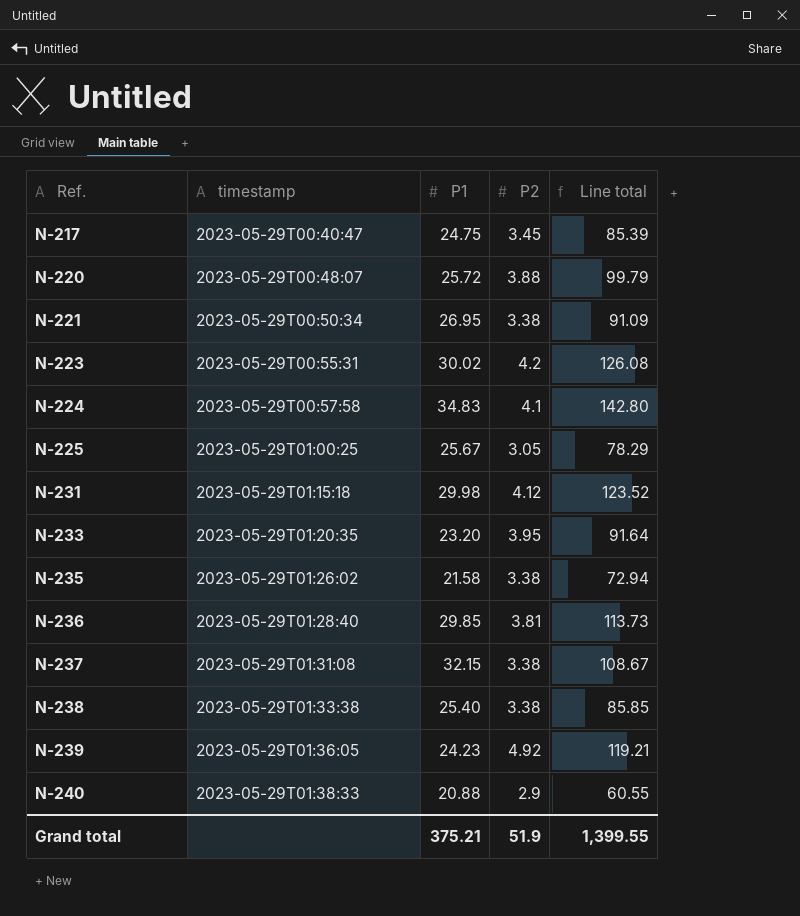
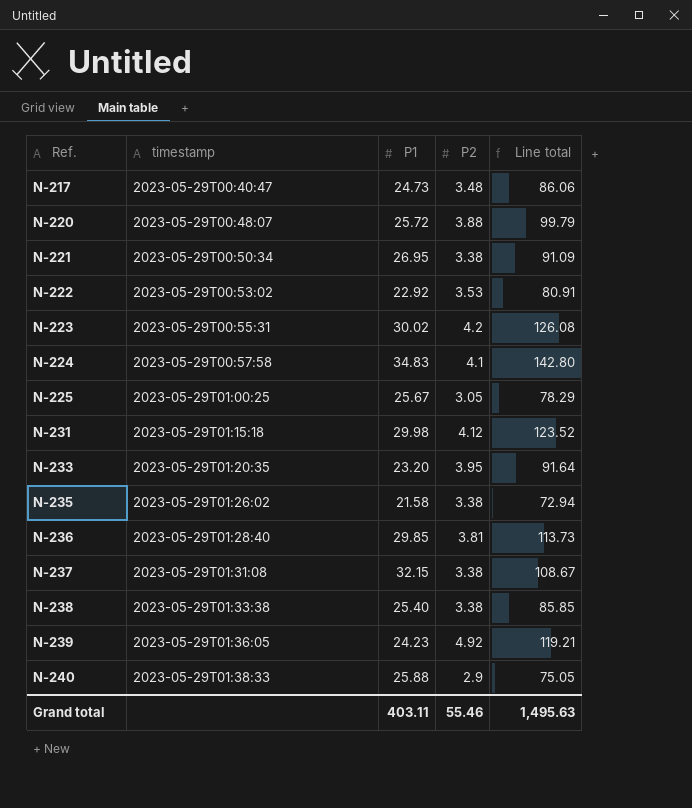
N-217 | P1: 24.75 -> 24.73
N-217 | P2: 3.45 -> 3.48
N-217 | Line total: 85.39 -> 86.06
row N-222: none -> 2023-05-29T00:53:02 | 22.92 | 3.53 | 80.91
N-240 | P1: 20.88 -> 25.88
N-240 | Line total: 60.55 -> 75.05
Grand total | P1: 375.21 -> 403.11
Grand total | P2: 51.9 -> 55.46
Grand total | Line total: 1,399.55 -> 1,495.63

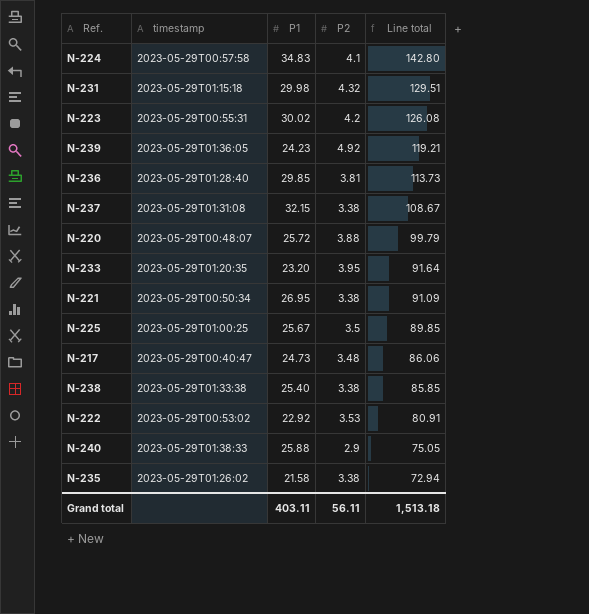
row order: Ref. ascending -> Line total descending
N-231 | P2: 4.12 -> 4.32
N-231 | Line total: 123.52 -> 129.51
N-225 | P2: 3.05 -> 3.5
N-225 | Line total: 78.29 -> 89.85
Grand total | P2: 55.46 -> 56.11
Grand total | Line total: 1,495.63 -> 1,513.18

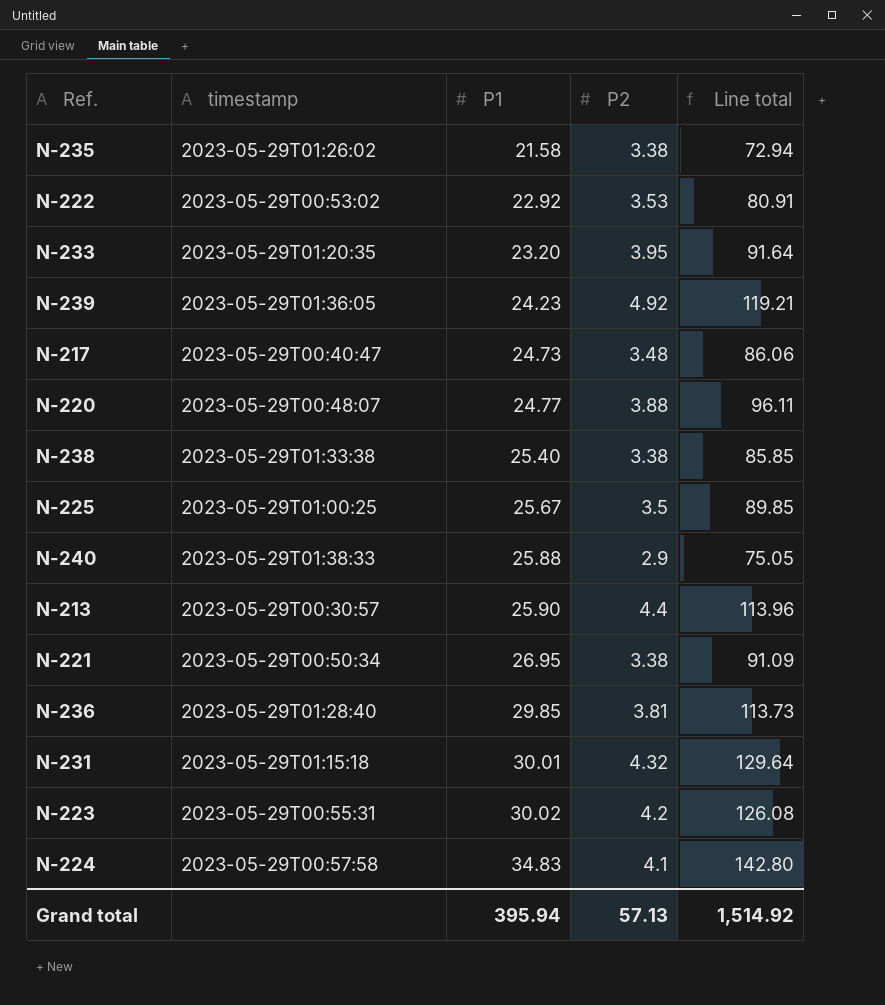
row order: Line total descending -> P1 ascending
row N-237: 2023-05-29T01:31:08 | 32.15 | 3.38 | 108.67 -> none
N-220 | P1: 25.72 -> 24.77
N-220 | Line total: 99.79 -> 96.11
row N-213: none -> 2023-05-29T00:30:57 | 25.90 | 4.4 | 113.96
N-231 | P1: 29.98 -> 30.01
N-231 | Line total: 129.51 -> 129.64
Grand total | P1: 403.11 -> 395.94
Grand total | P2: 56.11 -> 57.13
Grand total | Line total: 1,513.18 -> 1,514.92

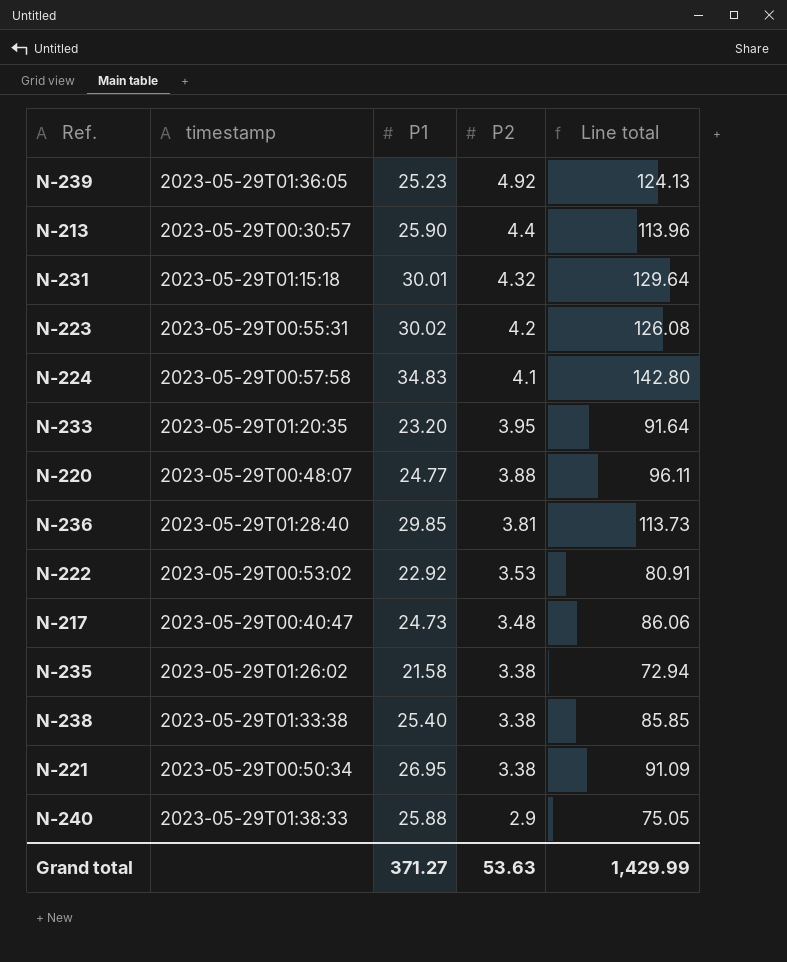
row order: P1 ascending -> P2 descending
row N-225: 2023-05-29T01:00:25 | 25.67 | 3.5 | 89.85 -> none
N-239 | P1: 24.23 -> 25.23
N-239 | Line total: 119.21 -> 124.13
Grand total | P1: 395.94 -> 371.27
Grand total | P2: 57.13 -> 53.63
Grand total | Line total: 1,514.92 -> 1,429.99

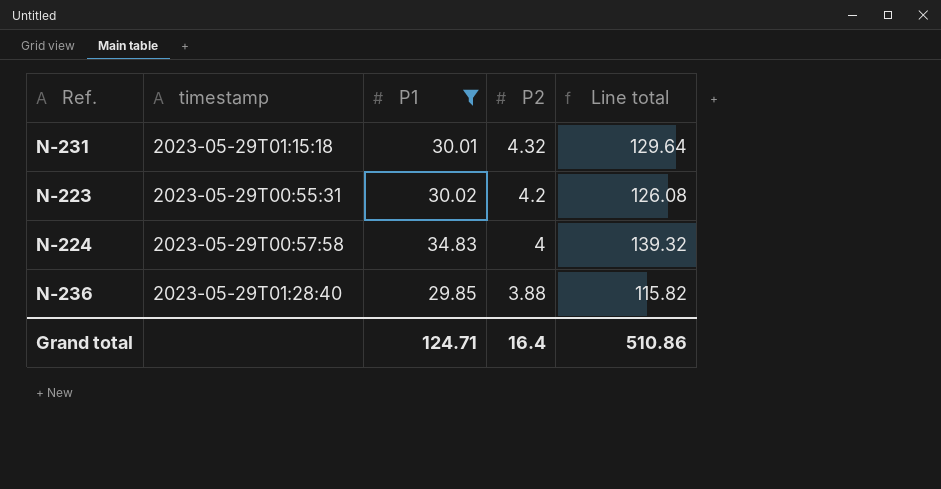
filter: none -> P1 >= 29.85
N-224 | P2: 4.1 -> 4
N-224 | Line total: 142.80 -> 139.32
N-236 | P2: 3.81 -> 3.88
N-236 | Line total: 113.73 -> 115.82
Grand total | P1: 371.27 -> 124.71
Grand total | P2: 53.63 -> 16.4
Grand total | Line total: 1,429.99 -> 510.86

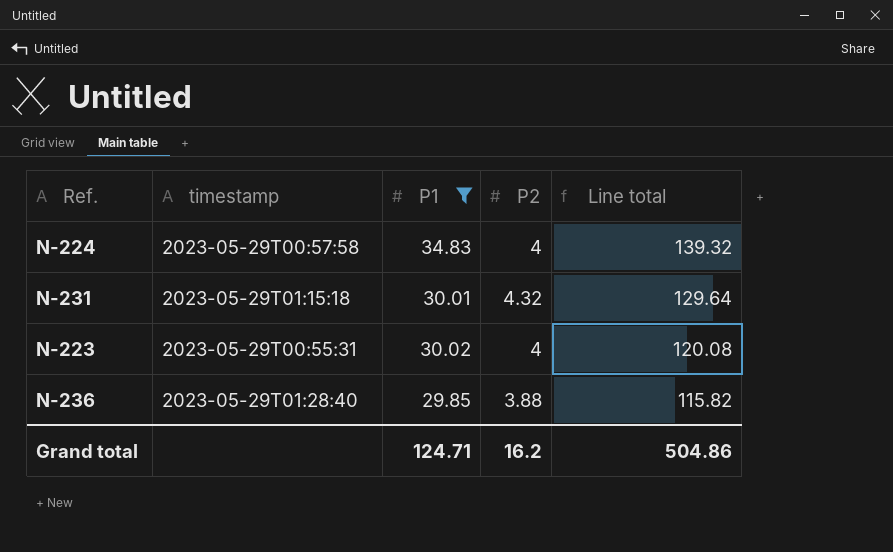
row order: P2 descending -> Line total descending
N-223 | P2: 4.2 -> 4
N-223 | Line total: 126.08 -> 120.08
Grand total | P2: 16.4 -> 16.2
Grand total | Line total: 510.86 -> 504.86

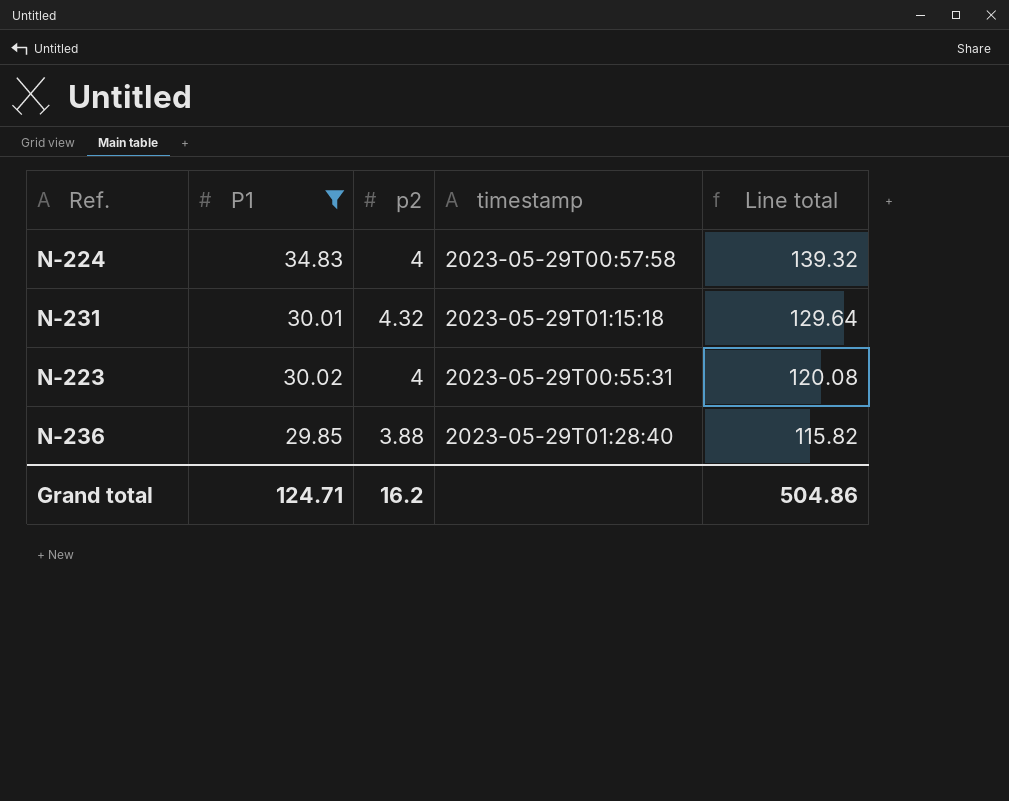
column name: P2 -> p2
column timestamp | position: 2 -> 4

